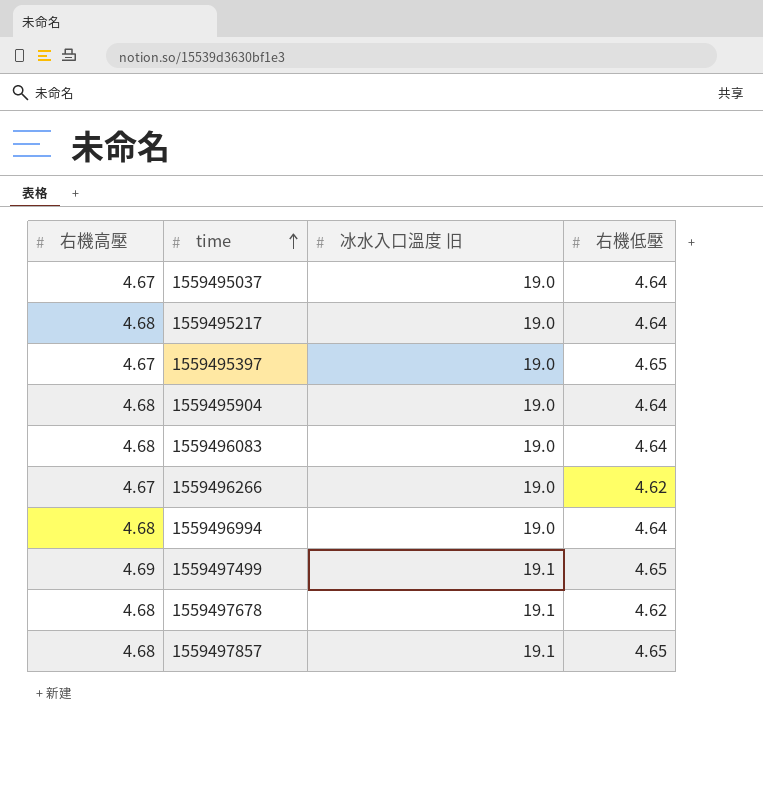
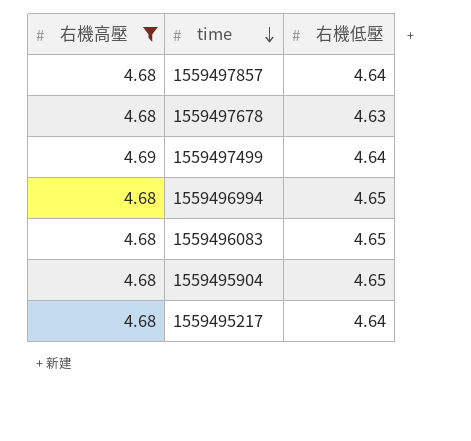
filter: none -> 右機高壓 != 4.67
row order: time ascending -> time descending
column 冰水入口溫度 旧 | position: 3 -> none
1559497857 | 右機低壓: 4.65 -> 4.64
1559497678 | 右機低壓: 4.62 -> 4.63
1559497499 | 右機低壓: 4.65 -> 4.64
1559496994 | 右機低壓: 4.64 -> 4.65
1559496083 | 右機低壓: 4.64 -> 4.65
1559495904 | 右機低壓: 4.64 -> 4.65

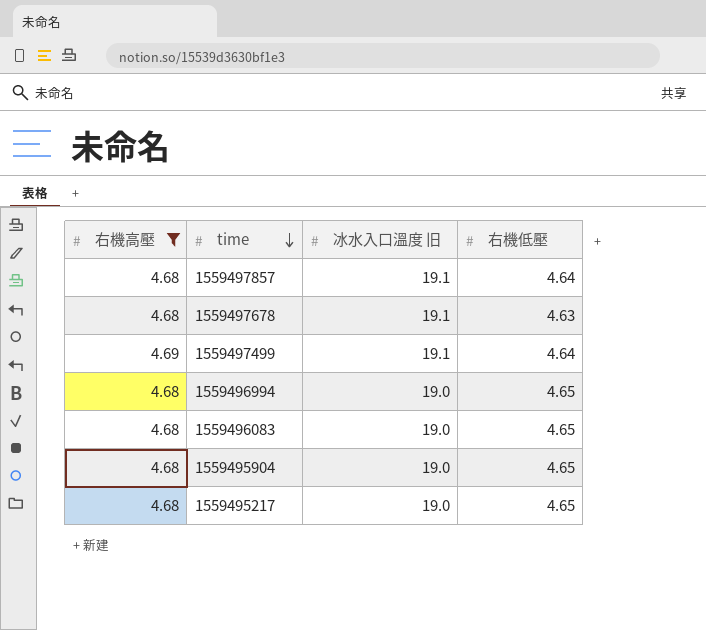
column 冰水入口溫度 旧 | position: none -> 3
1559495217 | 右機低壓: 4.64 -> 4.65

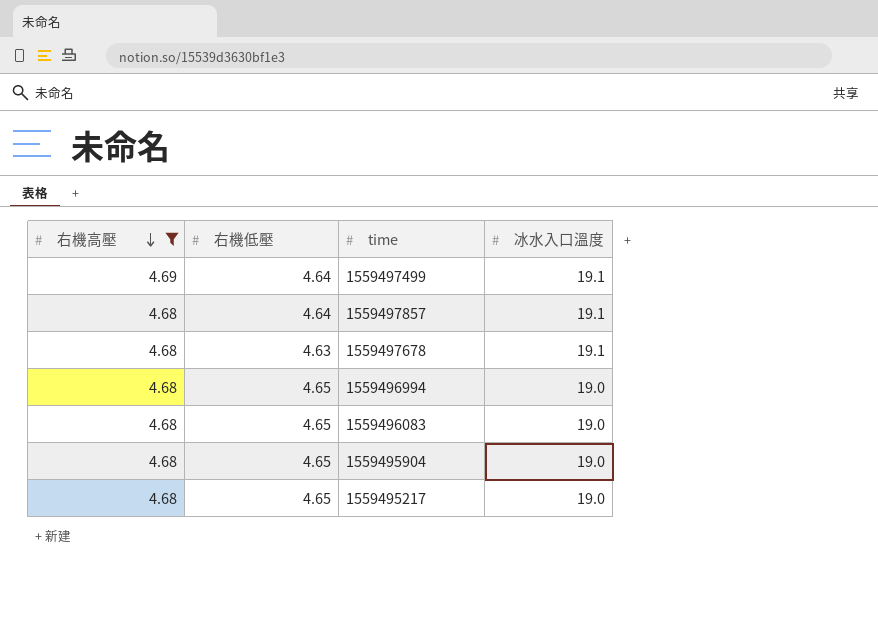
row order: time descending -> 右機高壓 descending
column 右機低壓 | position: 4 -> 2
column name: 冰水入口溫度 旧 -> 冰水入口溫度

